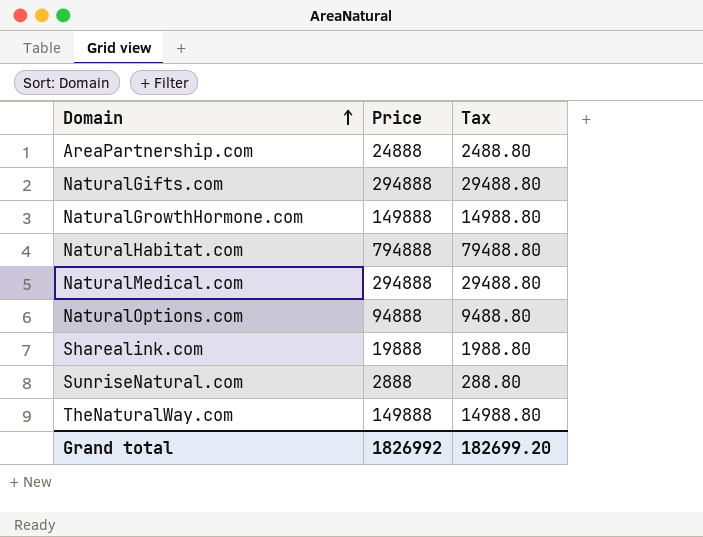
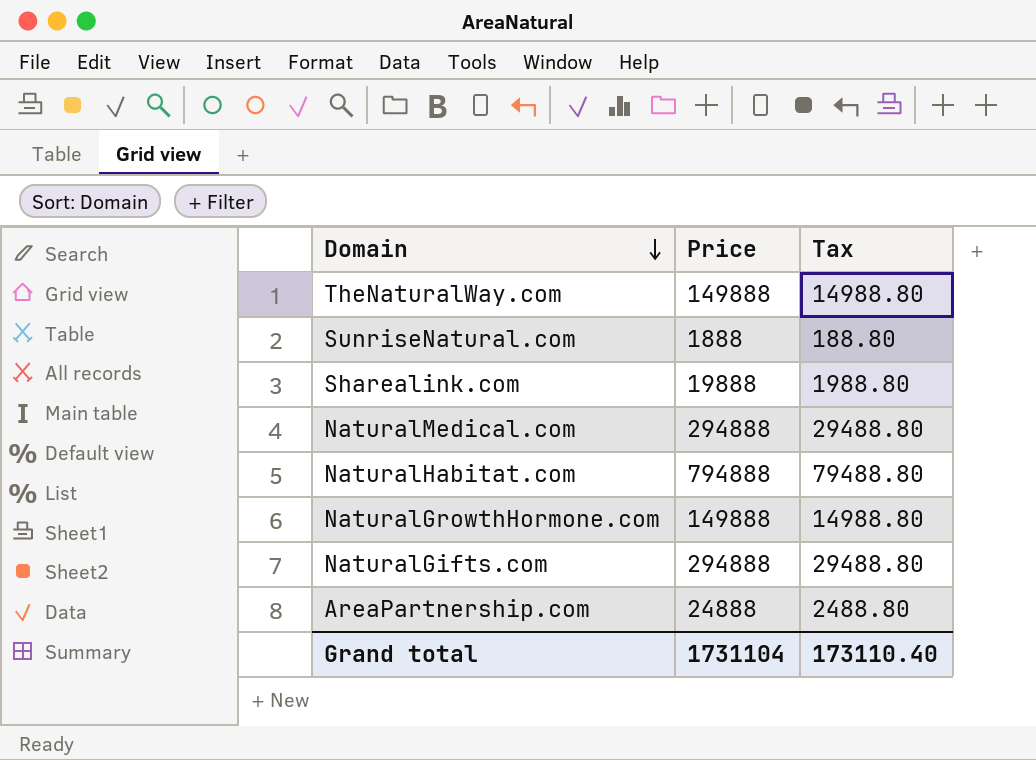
row order: Domain ascending -> Domain descending
row NaturalOptions.com: 94888 | 9488.80 -> none
SunriseNatural.com | Price: 2888 -> 1888
SunriseNatural.com | Tax: 288.80 -> 188.80
Grand total | Price: 1826992 -> 1731104
Grand total | Tax: 182699.20 -> 173110.40

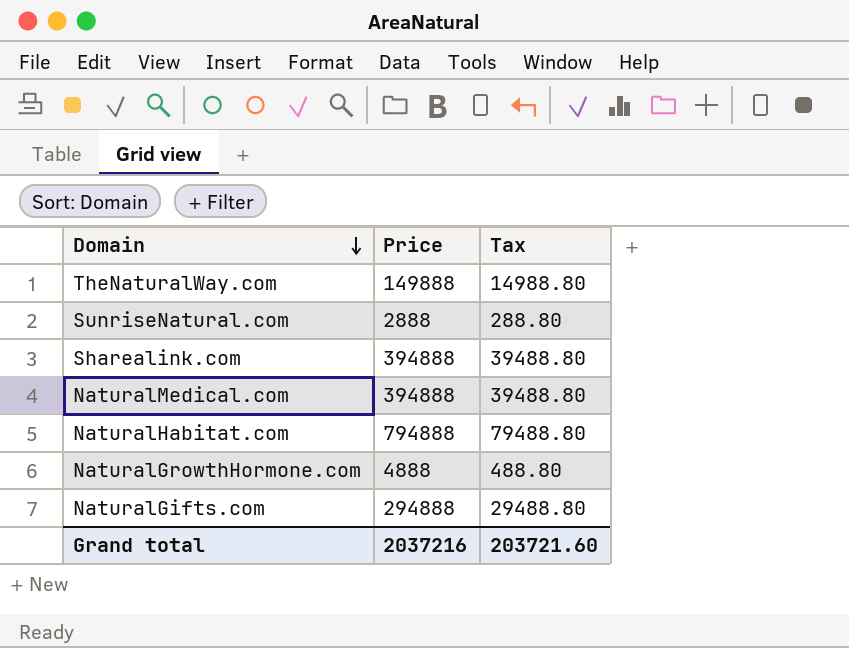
row AreaPartnership.com: 24888 | 2488.80 -> none
SunriseNatural.com | Price: 1888 -> 2888
SunriseNatural.com | Tax: 188.80 -> 288.80
Sharealink.com | Price: 19888 -> 394888
Sharealink.com | Tax: 1988.80 -> 39488.80
NaturalMedical.com | Price: 294888 -> 394888
NaturalMedical.com | Tax: 29488.80 -> 39488.80
NaturalGrowthHormone.com | Price: 149888 -> 4888
NaturalGrowthHormone.com | Tax: 14988.80 -> 488.80
Grand total | Price: 1731104 -> 2037216
Grand total | Tax: 173110.40 -> 203721.60

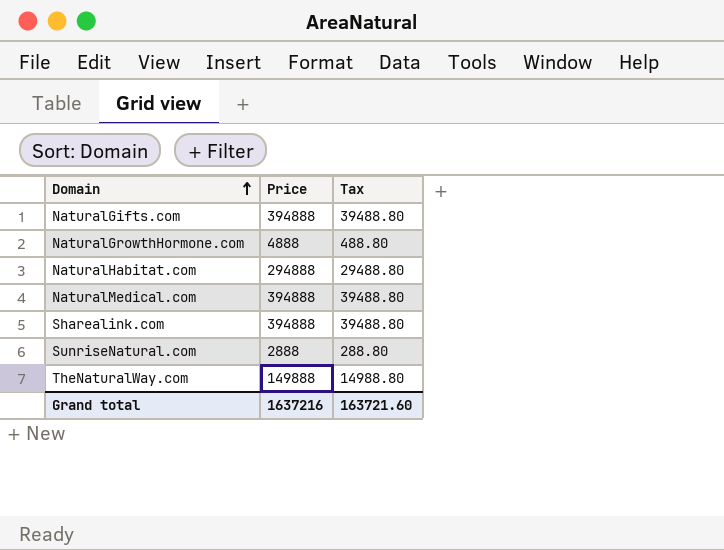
row order: Domain descending -> Domain ascending
NaturalGifts.com | Price: 294888 -> 394888
NaturalGifts.com | Tax: 29488.80 -> 39488.80
NaturalHabitat.com | Price: 794888 -> 294888
NaturalHabitat.com | Tax: 79488.80 -> 29488.80
Grand total | Price: 2037216 -> 1637216
Grand total | Tax: 203721.60 -> 163721.60

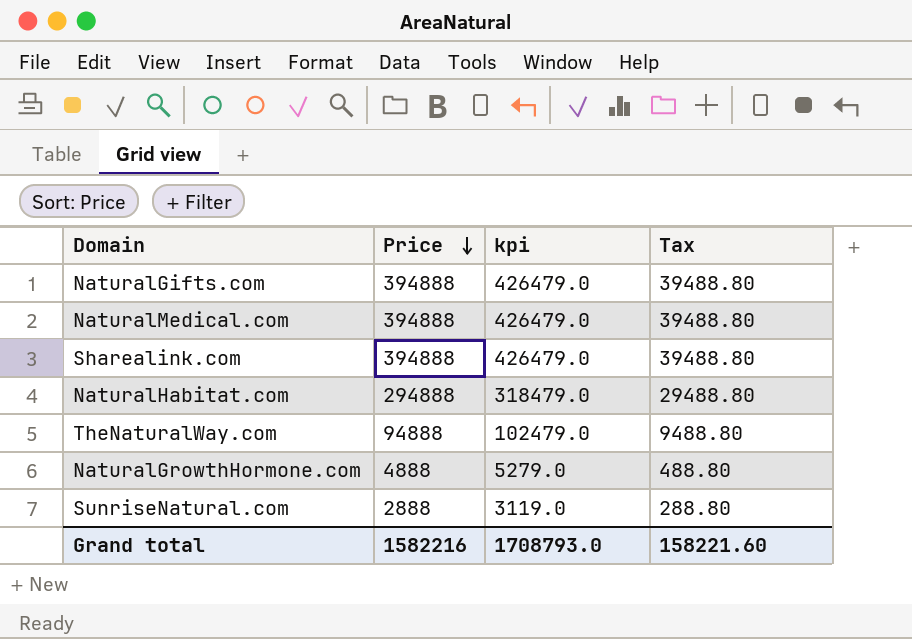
row order: Domain ascending -> Price descending
column kpi | formula: none -> [Price] * 1.08
TheNaturalWay.com | Price: 149888 -> 94888
TheNaturalWay.com | Tax: 14988.80 -> 9488.80
Grand total | Price: 1637216 -> 1582216
Grand total | Tax: 163721.60 -> 158221.60

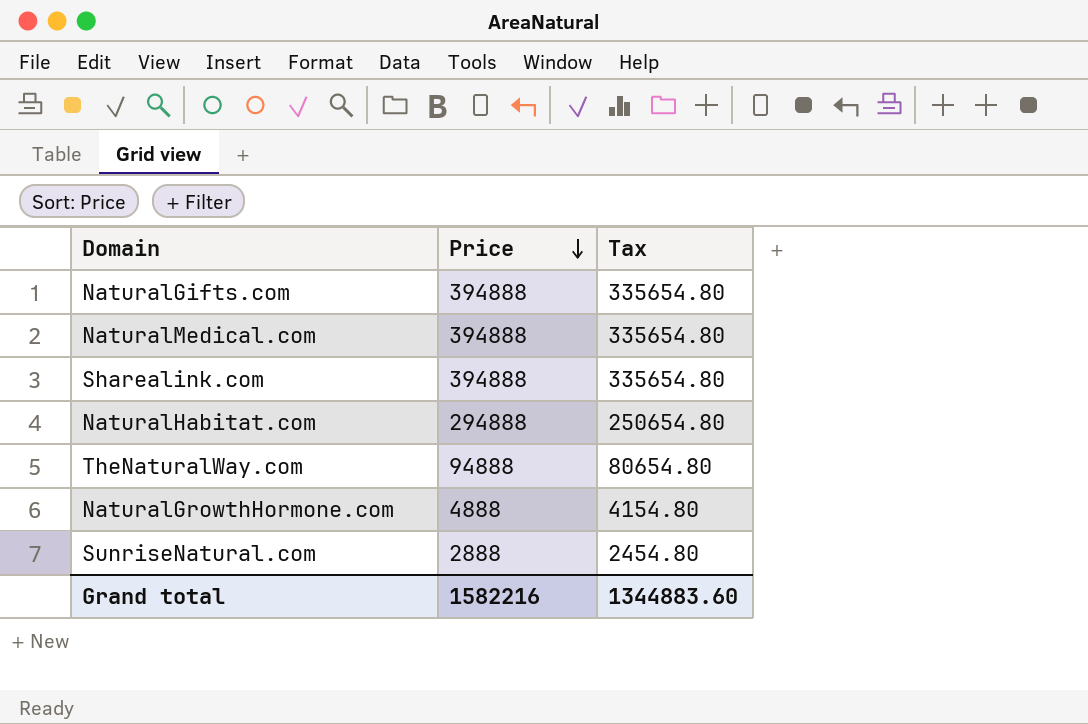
column kpi | formula: [Price] * 1.08 -> none
column Tax | formula: [Price] * 0.1 -> [Price] * 0.85
Grand total | Tax: 158221.60 -> 1344883.60

